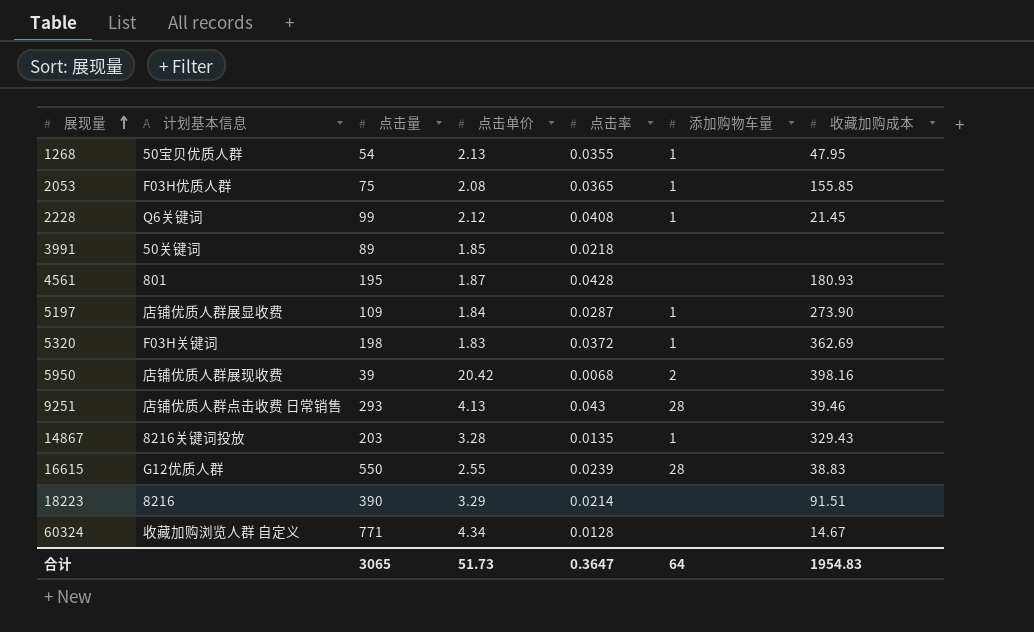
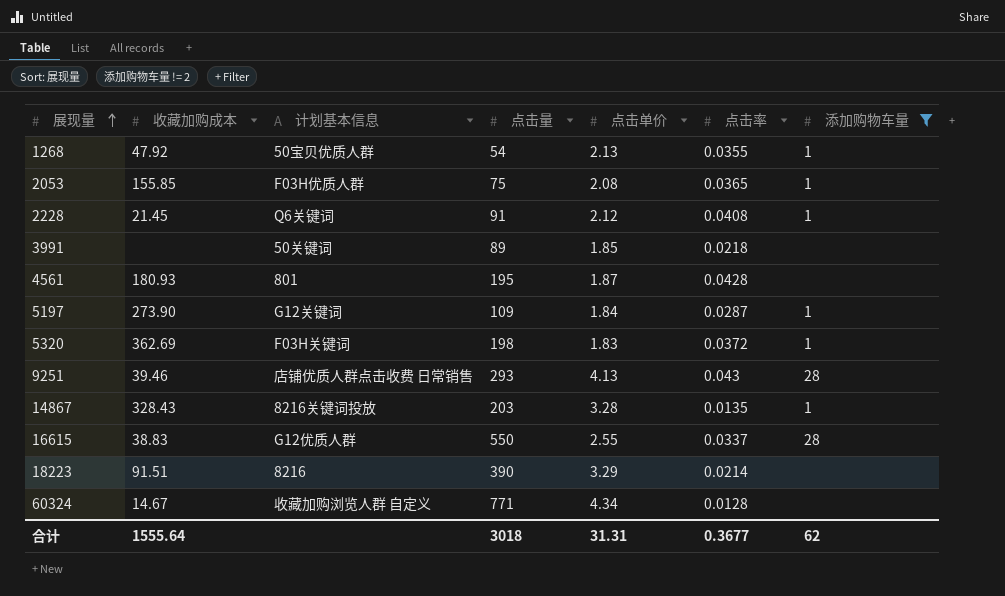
filter: none -> 添加购物车量 != 2
column 收藏加购成本 | position: 7 -> 2
1268 | 收藏加购成本: 47.95 -> 47.92
2228 | 点击量: 99 -> 91
5197 | 计划基本信息: 店铺优质人群展显收费 -> G12关键词
14867 | 收藏加购成本: 329.43 -> 328.43
16615 | 点击率: 0.0239 -> 0.0337
合计 | 收藏加购成本: 1954.83 -> 1555.64
合计 | 点击量: 3065 -> 3018
合计 | 点击单价: 51.73 -> 31.31
合计 | 点击率: 0.3647 -> 0.3677
合计 | 添加购物车量: 64 -> 62

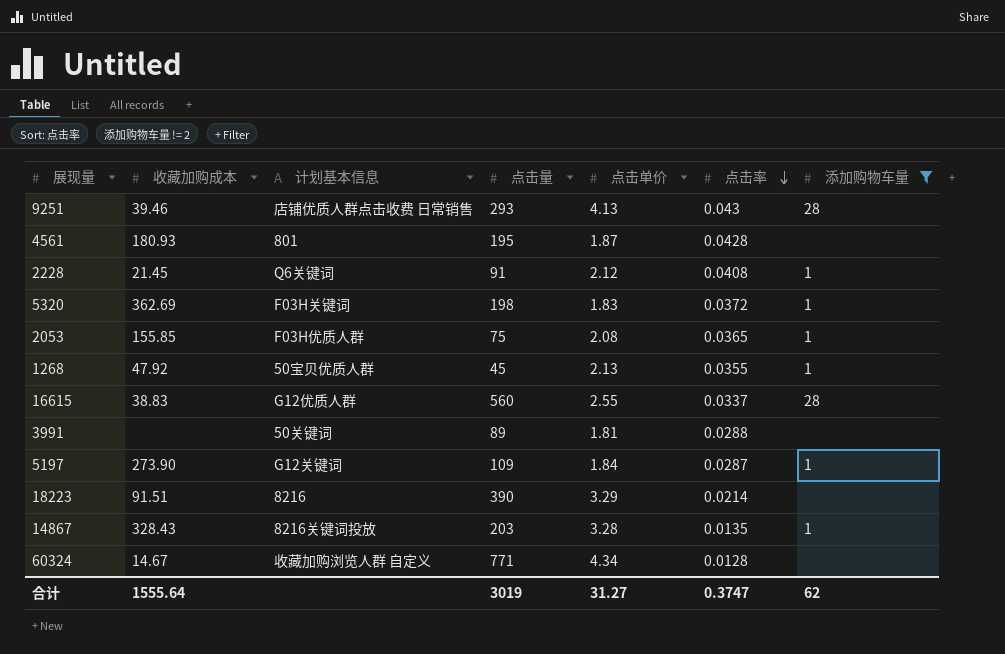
row order: 展现量 ascending -> 点击率 descending
1268 | 点击量: 54 -> 45
16615 | 点击量: 550 -> 560
3991 | 点击单价: 1.85 -> 1.81
3991 | 点击率: 0.0218 -> 0.0288
合计 | 点击量: 3018 -> 3019
合计 | 点击单价: 31.31 -> 31.27
合计 | 点击率: 0.3677 -> 0.3747

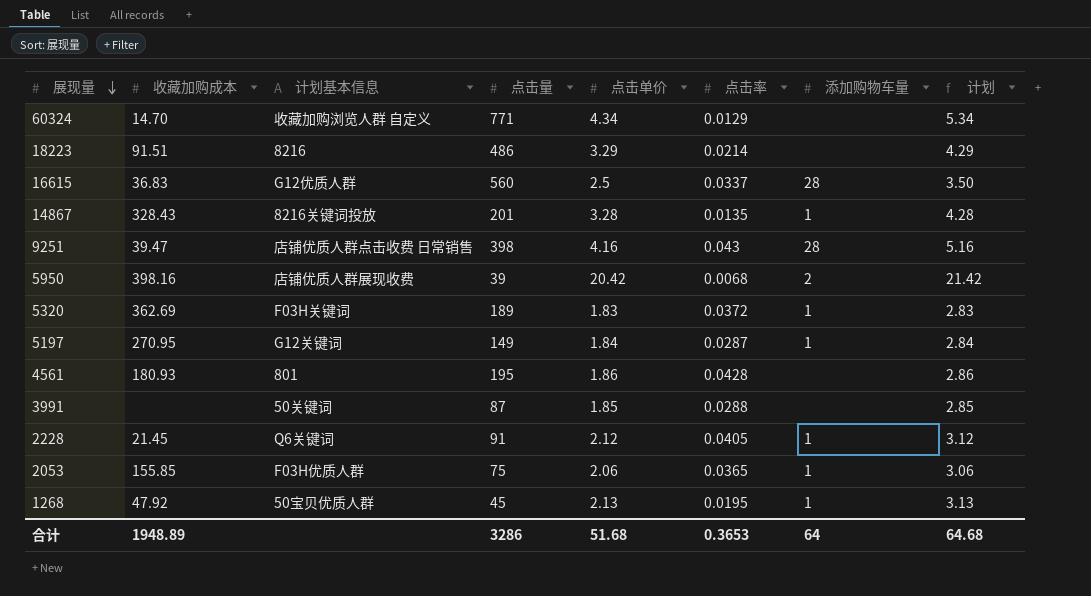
filter: 添加购物车量 != 2 -> none
row order: 点击率 descending -> 展现量 descending
column 计划 | formula: none -> [点击单价] + 1
60324 | 收藏加购成本: 14.67 -> 14.70
60324 | 点击率: 0.0128 -> 0.0129
18223 | 点击量: 390 -> 486
16615 | 收藏加购成本: 38.83 -> 36.83
16615 | 点击单价: 2.55 -> 2.5
14867 | 点击量: 203 -> 201
9251 | 收藏加购成本: 39.46 -> 39.47
9251 | 点击量: 293 -> 398
9251 | 点击单价: 4.13 -> 4.16
5320 | 点击量: 198 -> 189
5197 | 收藏加购成本: 273.90 -> 270.95
5197 | 点击量: 109 -> 149
4561 | 点击单价: 1.87 -> 1.86
3991 | 点击量: 89 -> 87
3991 | 点击单价: 1.81 -> 1.85
2228 | 点击率: 0.0408 -> 0.0405
2053 | 点击单价: 2.08 -> 2.06
1268 | 点击率: 0.0355 -> 0.0195
合计 | 收藏加购成本: 1555.64 -> 1948.89
合计 | 点击量: 3019 -> 3286
合计 | 点击单价: 31.27 -> 51.68
合计 | 点击率: 0.3747 -> 0.3653
合计 | 添加购物车量: 62 -> 64

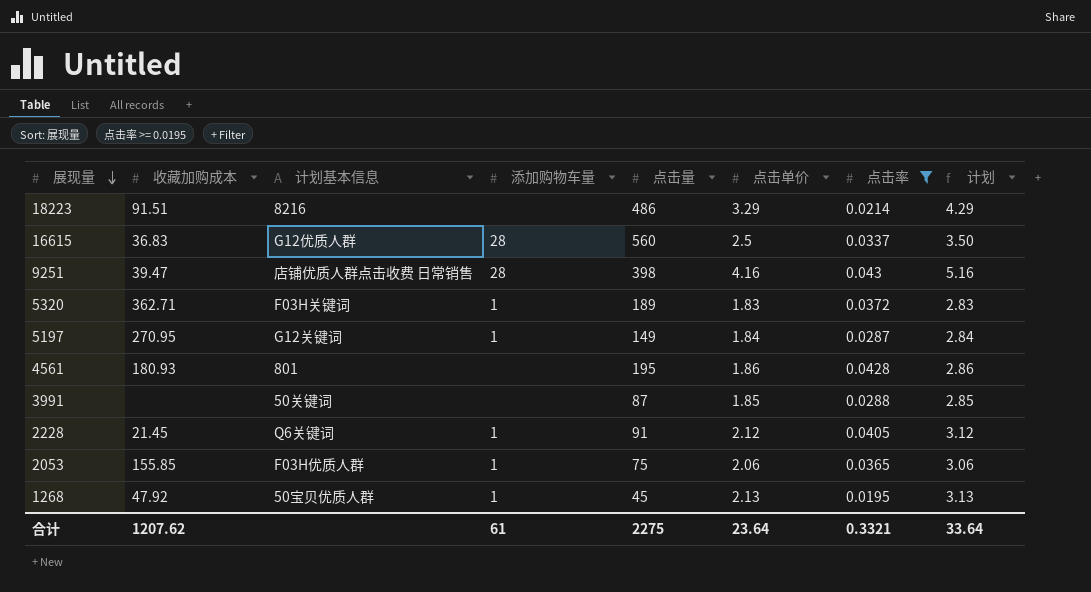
filter: none -> 点击率 >= 0.0195
column 添加购物车量 | position: 7 -> 4
5320 | 收藏加购成本: 362.69 -> 362.71
合计 | 收藏加购成本: 1948.89 -> 1207.62
合计 | 添加购物车量: 64 -> 61
合计 | 点击量: 3286 -> 2275
合计 | 点击单价: 51.68 -> 23.64
合计 | 点击率: 0.3653 -> 0.3321
合计 | 计划: 64.68 -> 33.64

